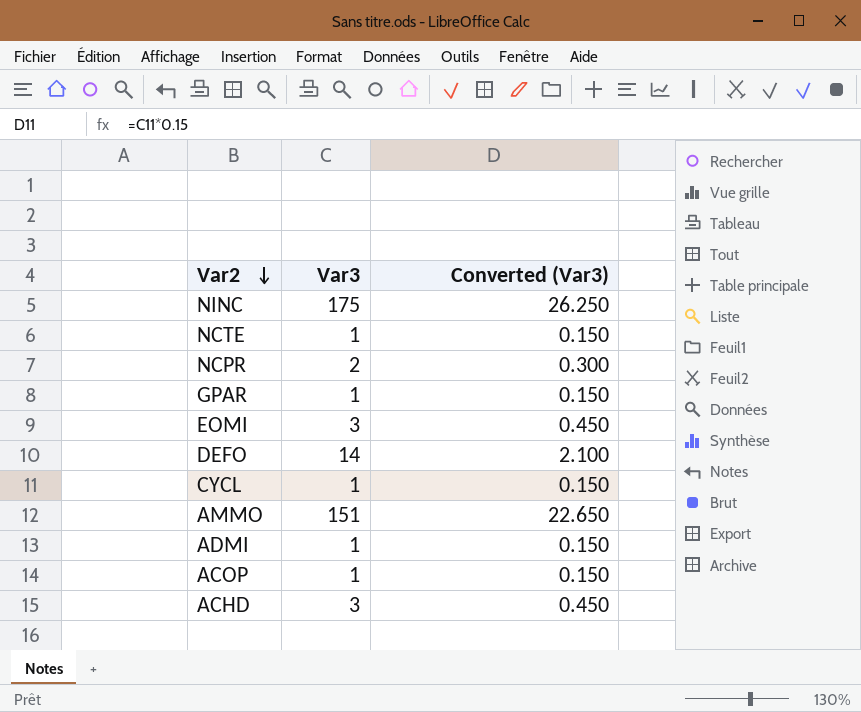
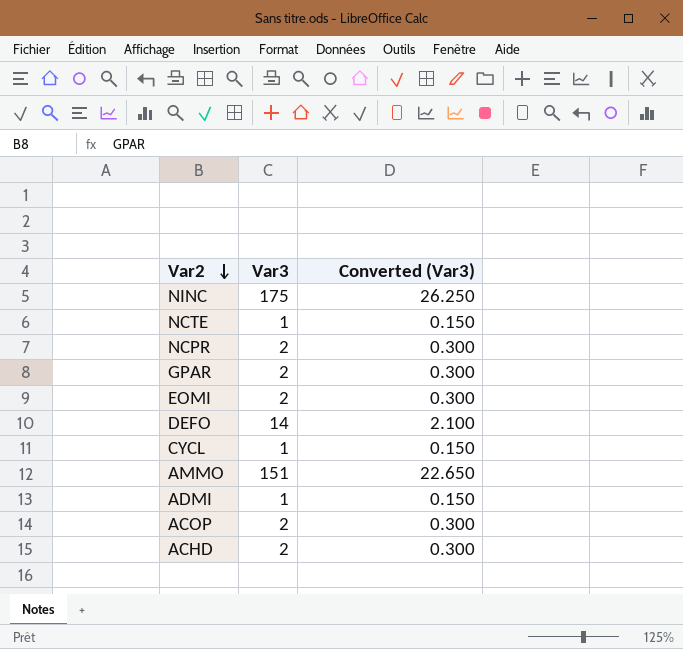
GPAR | Var3: 1 -> 2
GPAR | Converted (Var3): 0.150 -> 0.300
EOMI | Var3: 3 -> 2
EOMI | Converted (Var3): 0.450 -> 0.300
ACOP | Var3: 1 -> 2
ACOP | Converted (Var3): 0.150 -> 0.300
ACHD | Var3: 3 -> 2
ACHD | Converted (Var3): 0.450 -> 0.300

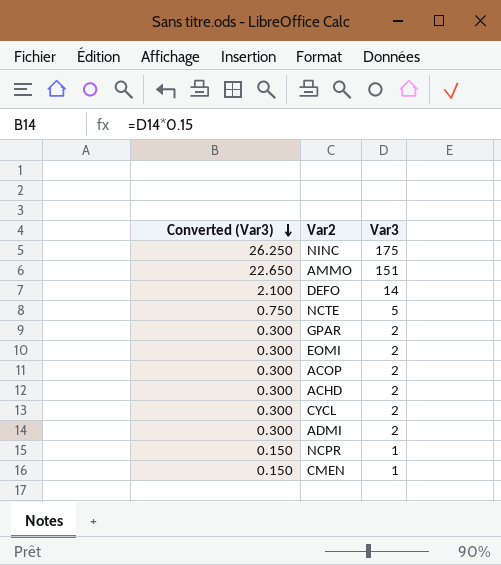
row order: Var2 descending -> Converted (Var3) descending
column Converted (Var3) | position: 3 -> 1
NCTE | Converted (Var3): 0.150 -> 0.750
NCTE | Var3: 1 -> 5
CYCL | Converted (Var3): 0.150 -> 0.300
CYCL | Var3: 1 -> 2
ADMI | Converted (Var3): 0.150 -> 0.300
ADMI | Var3: 1 -> 2
NCPR | Converted (Var3): 0.300 -> 0.150
NCPR | Var3: 2 -> 1
row CMEN: none -> 0.150 | 1

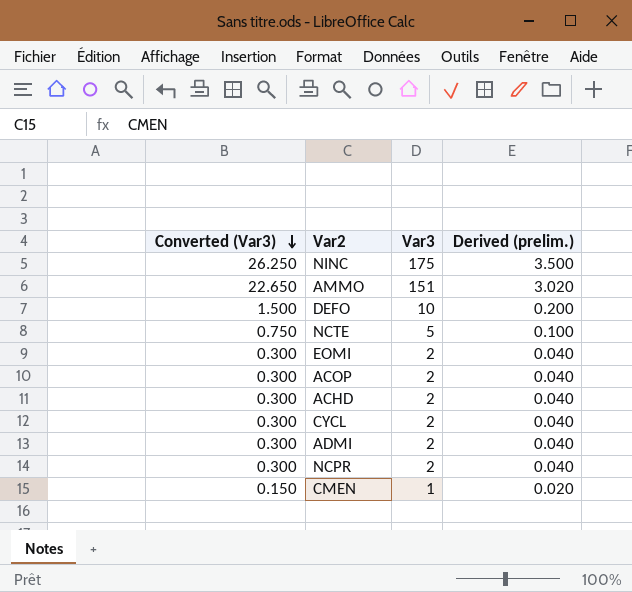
column Derived (prelim.) | formula: none -> [Var3] * 0.02
row GPAR: 0.300 | 2 -> none
DEFO | Converted (Var3): 2.100 -> 1.500
DEFO | Var3: 14 -> 10
NCPR | Converted (Var3): 0.150 -> 0.300
NCPR | Var3: 1 -> 2

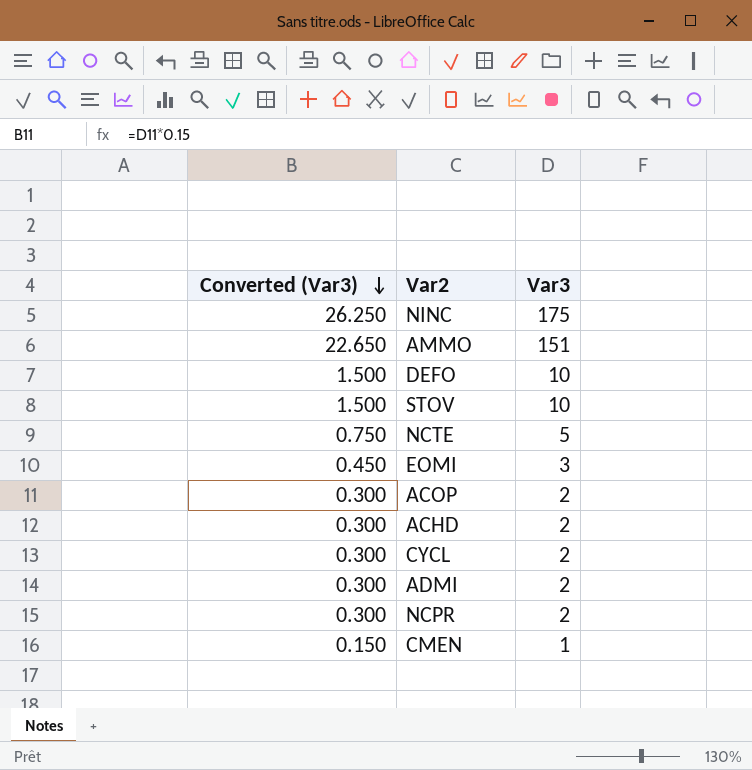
column Derived (prelim.) | formula: [Var3] * 0.02 -> none
row STOV: none -> 1.500 | 10
EOMI | Converted (Var3): 0.300 -> 0.450
EOMI | Var3: 2 -> 3

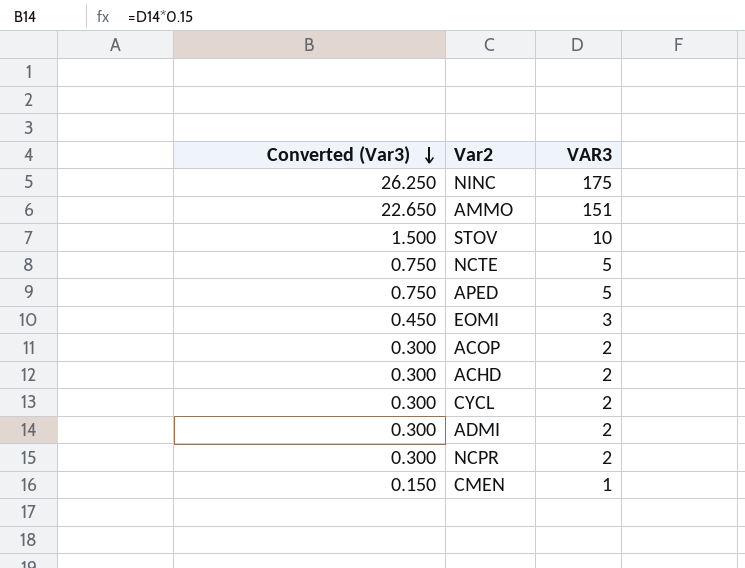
column name: Var3 -> VAR3
row DEFO: 1.500 | 10 -> none
row APED: none -> 0.750 | 5

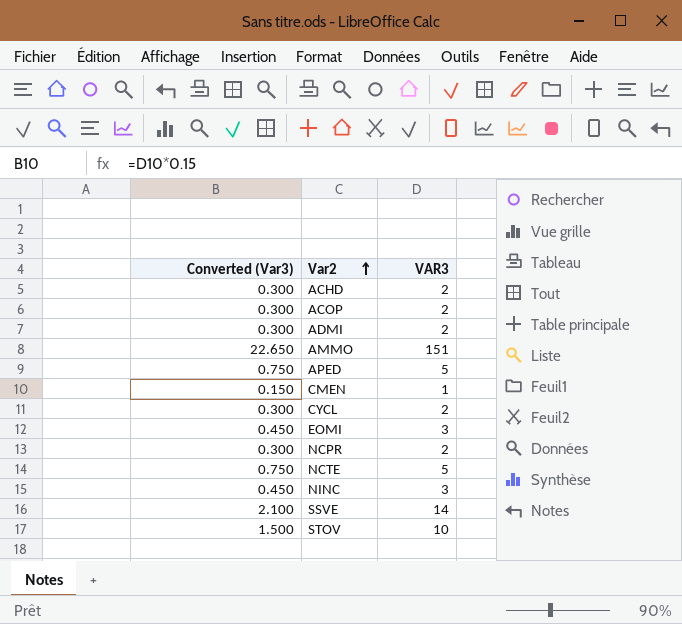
row order: Converted (Var3) descending -> Var2 ascending
NINC | Converted (Var3): 26.250 -> 0.450
NINC | VAR3: 175 -> 3
row SSVE: none -> 2.100 | 14

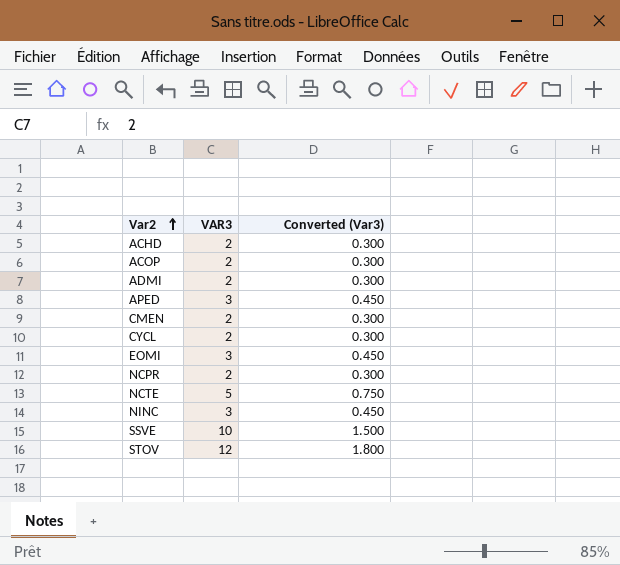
column Converted (Var3) | position: 1 -> 3
row AMMO: 22.650 | 151 -> none
APED | VAR3: 5 -> 3
APED | Converted (Var3): 0.750 -> 0.450
CMEN | VAR3: 1 -> 2
CMEN | Converted (Var3): 0.150 -> 0.300
SSVE | VAR3: 14 -> 10
SSVE | Converted (Var3): 2.100 -> 1.500
STOV | VAR3: 10 -> 12
STOV | Converted (Var3): 1.500 -> 1.800

